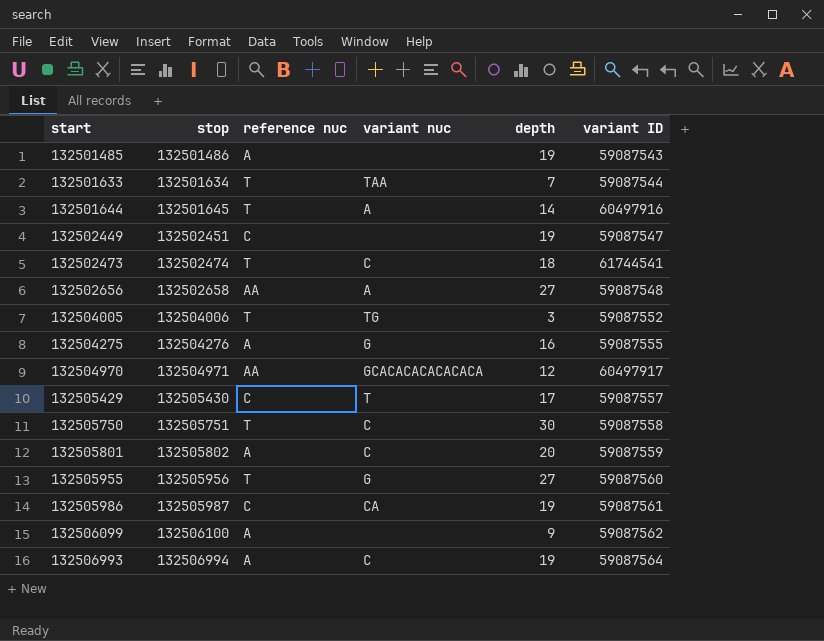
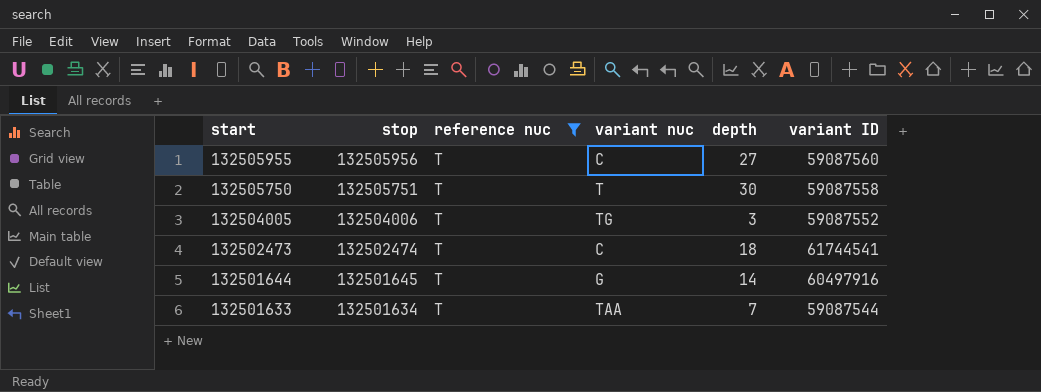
filter: none -> reference nuc = T
row order: start ascending -> start descending
132505955 | variant nuc: G -> C
132505750 | variant nuc: C -> T
132501644 | variant nuc: A -> G

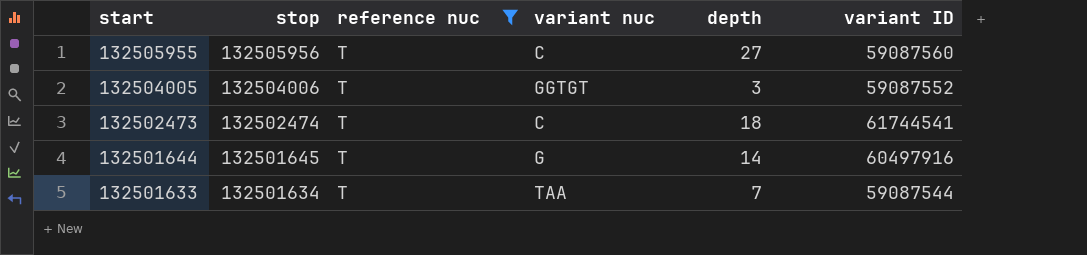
row 132505750: 132505751 | T | T | 30 | 59087558 -> none
132504005 | variant nuc: TG -> GGTGT

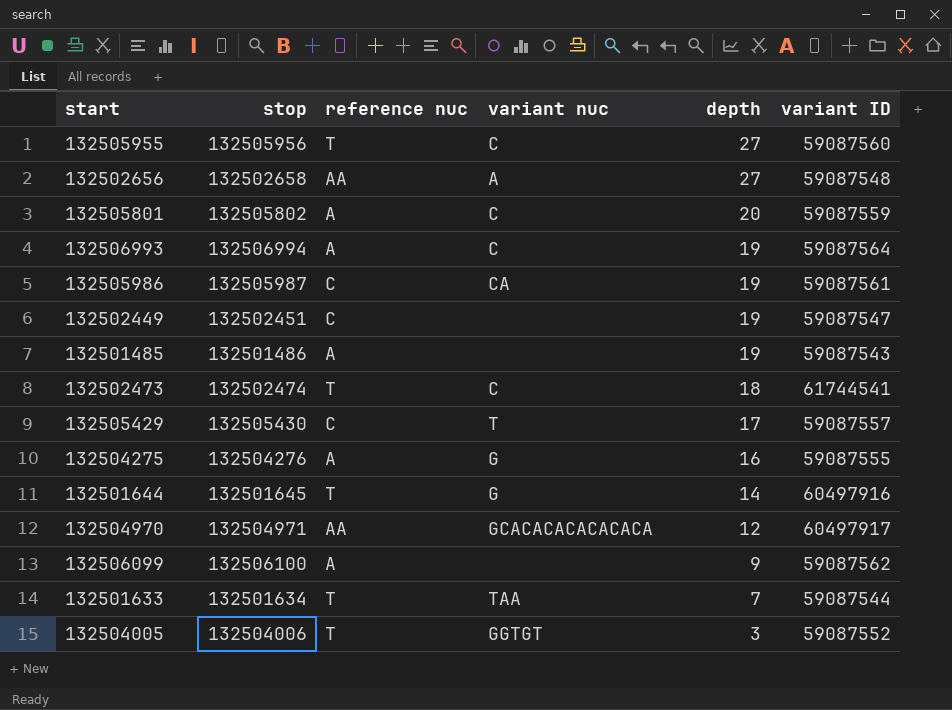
filter: reference nuc = T -> none
row order: start descending -> depth descending

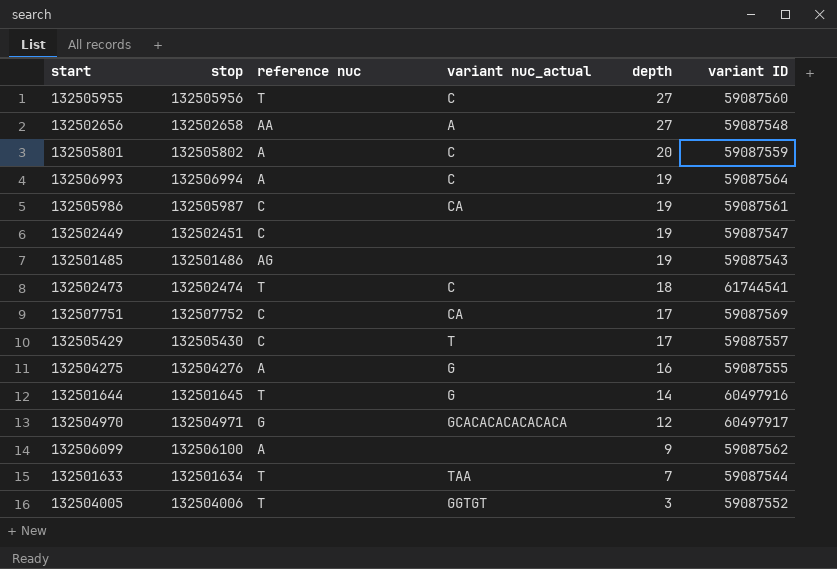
column name: variant nuc -> variant nuc_actual
132501485 | reference nuc: A -> AG
row 132507751: none -> 132507752 | C | CA | 17 | 59087569
132504970 | reference nuc: AA -> G

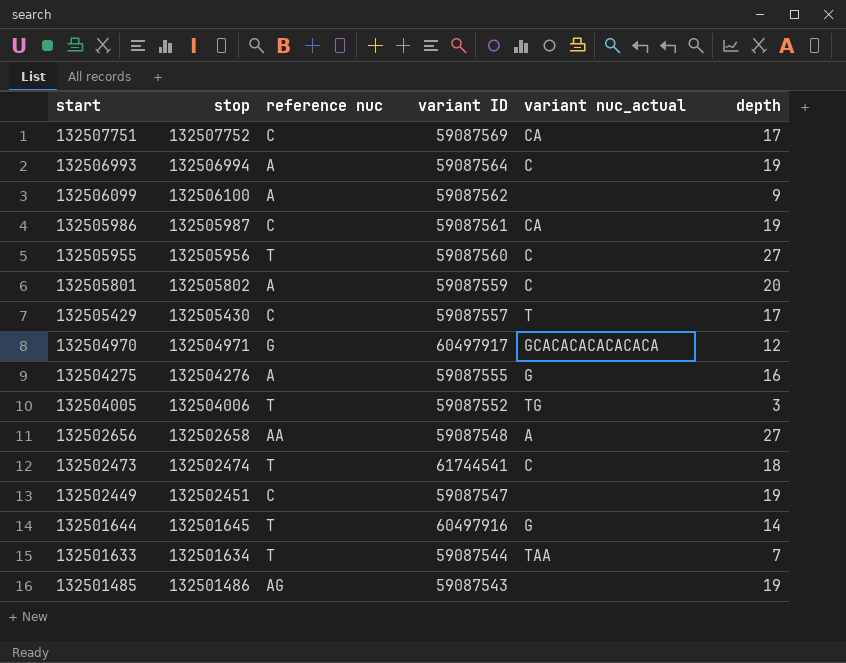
row order: depth descending -> start descending
column variant ID | position: 6 -> 4
132504005 | variant nuc_actual: GGTGT -> TG

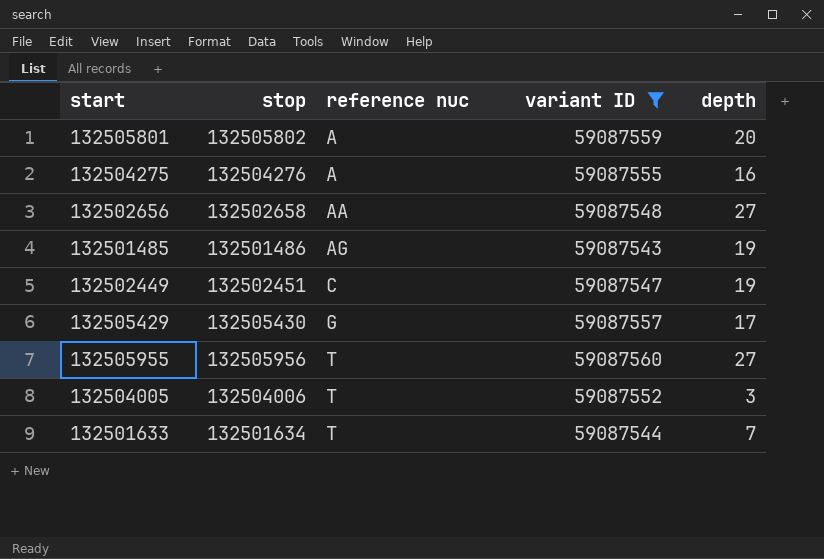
filter: none -> variant ID <= 59087560
row order: start descending -> reference nuc ascending
column variant nuc_actual | position: 5 -> none
132505429 | reference nuc: C -> G

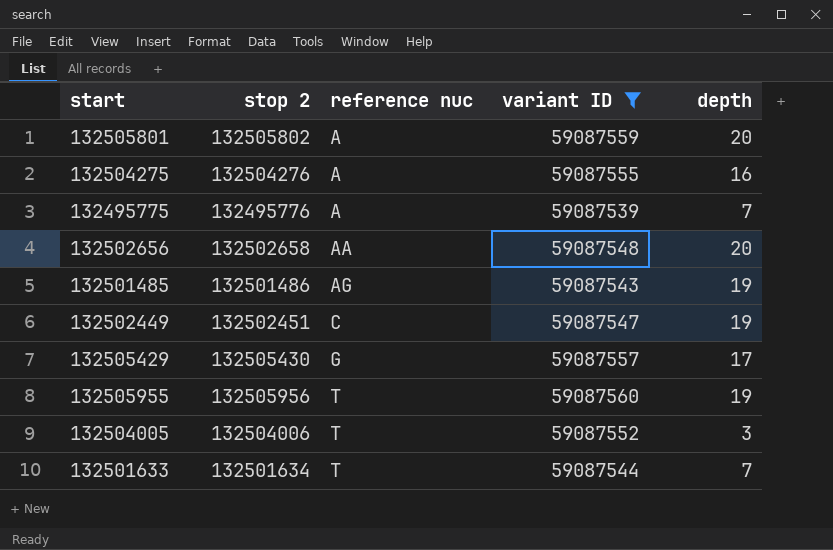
column name: stop -> stop 2
row 132495775: none -> 132495776 | A | 59087539 | 7
132502656 | depth: 27 -> 20
132505955 | depth: 27 -> 19

